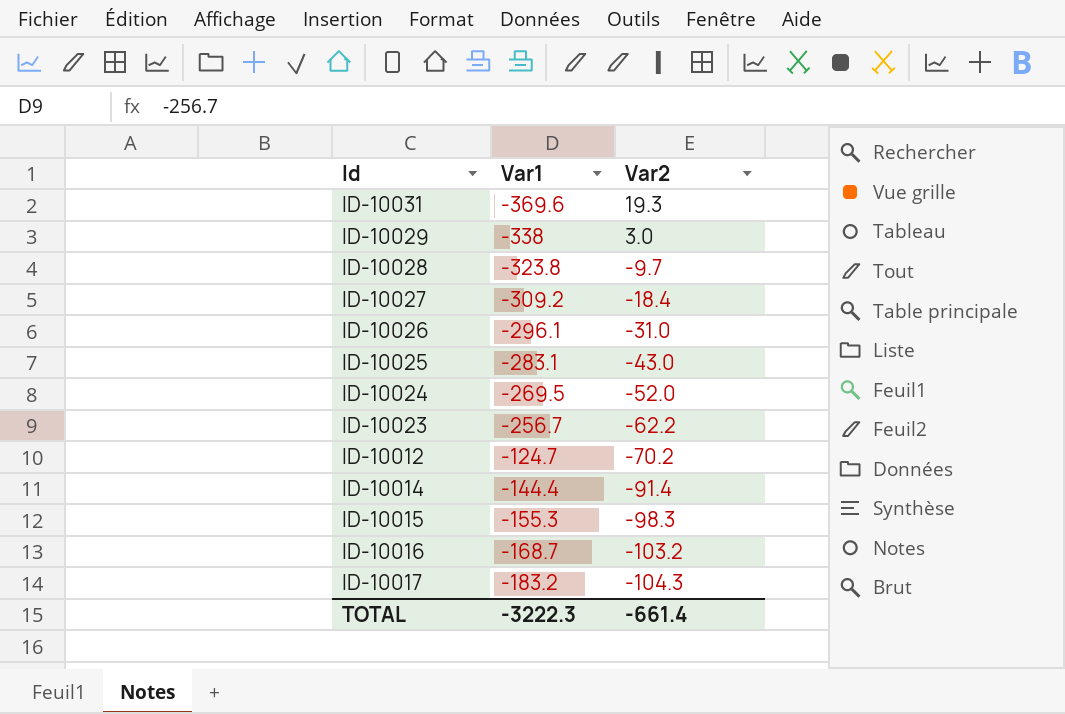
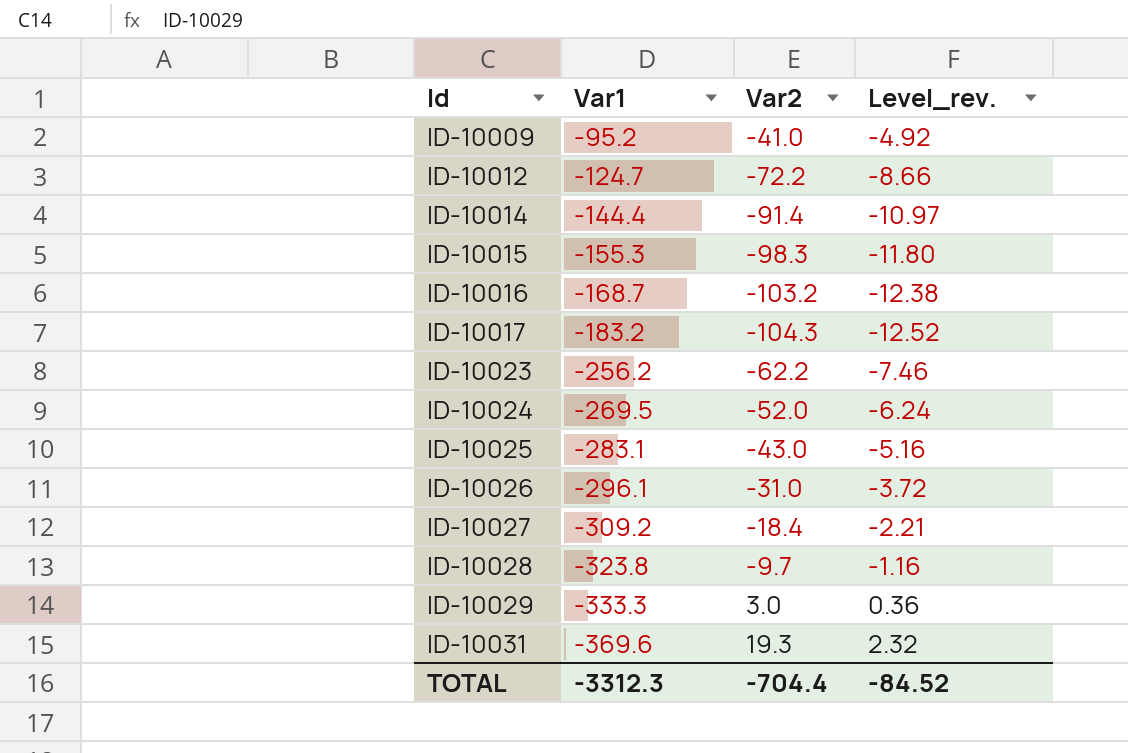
row order: Var2 descending -> Id ascending
column Level_rev. | formula: none -> [Var2] * 0.12
row ID-10009: none -> -95.2 | -41.0 | -4.92
ID-10012 | Var2: -70.2 -> -72.2
ID-10023 | Var1: -256.7 -> -256.2
ID-10029 | Var1: -338 -> -333.3
TOTAL | Var1: -3222.3 -> -3312.3
TOTAL | Var2: -661.4 -> -704.4

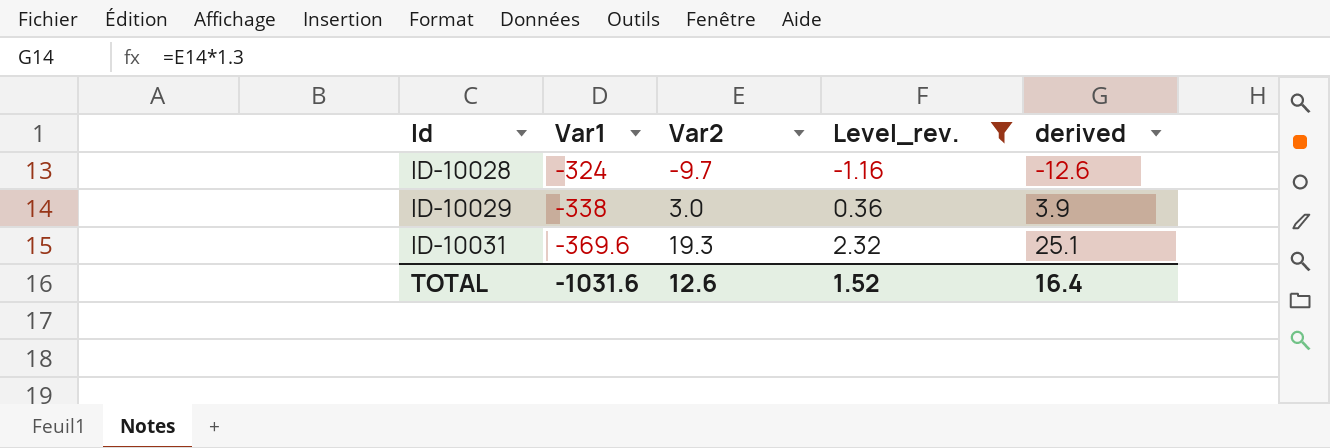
filter: none -> Level_rev. >= -1.16
column derived | formula: none -> [Var2] * 1.3
ID-10028 | Var1: -323.8 -> -324
ID-10029 | Var1: -333.3 -> -338
TOTAL | Var1: -3312.3 -> -1031.6
TOTAL | Var2: -704.4 -> 12.6
TOTAL | Level_rev.: -84.52 -> 1.52

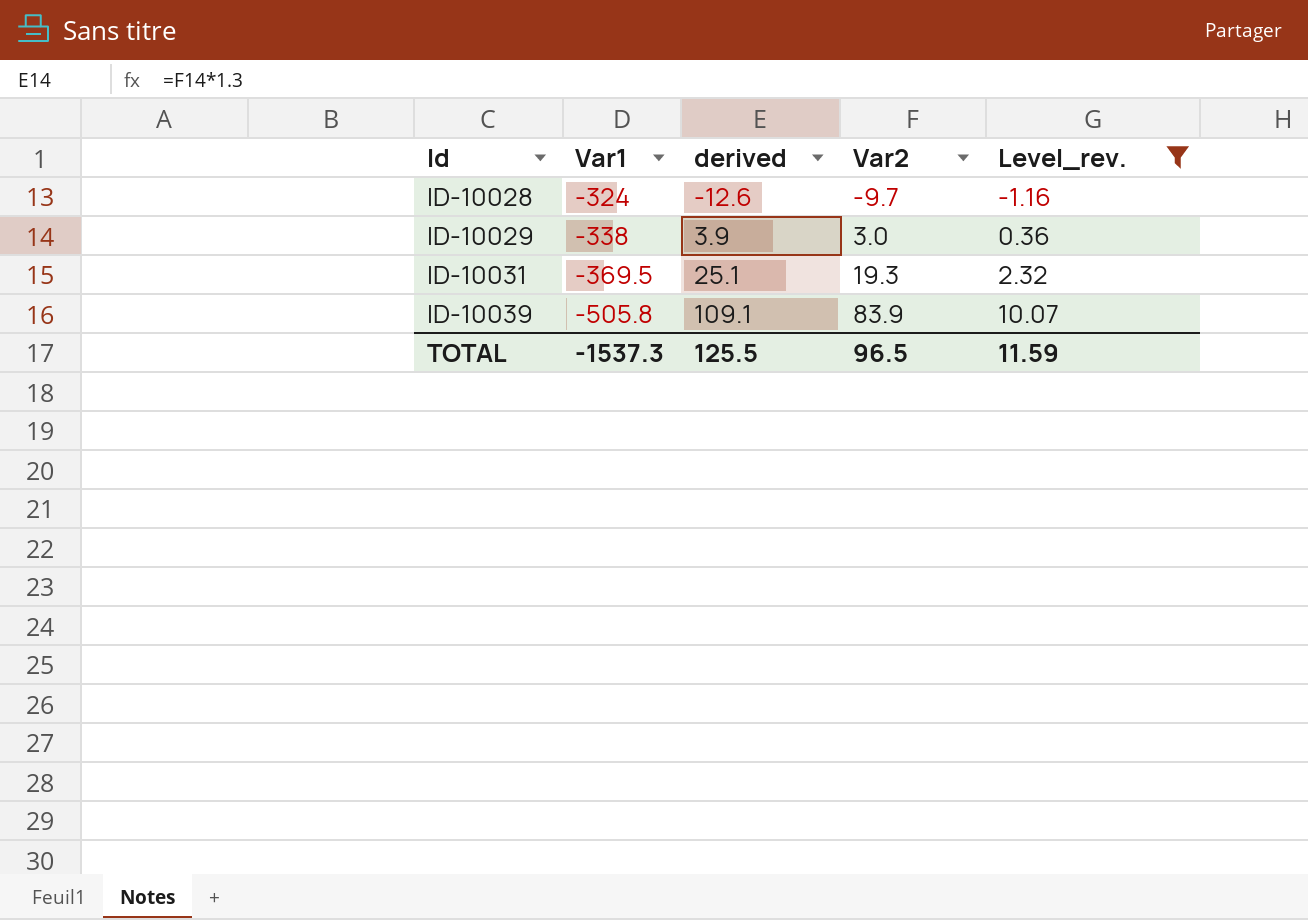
column derived | position: 5 -> 3
ID-10031 | Var1: -369.6 -> -369.5
row ID-10039: none -> -505.8 | 109.1 | 83.9 | 10.07
TOTAL | Var1: -1031.6 -> -1537.3
TOTAL | derived: 16.4 -> 125.5
TOTAL | Var2: 12.6 -> 96.5
TOTAL | Level_rev.: 1.52 -> 11.59

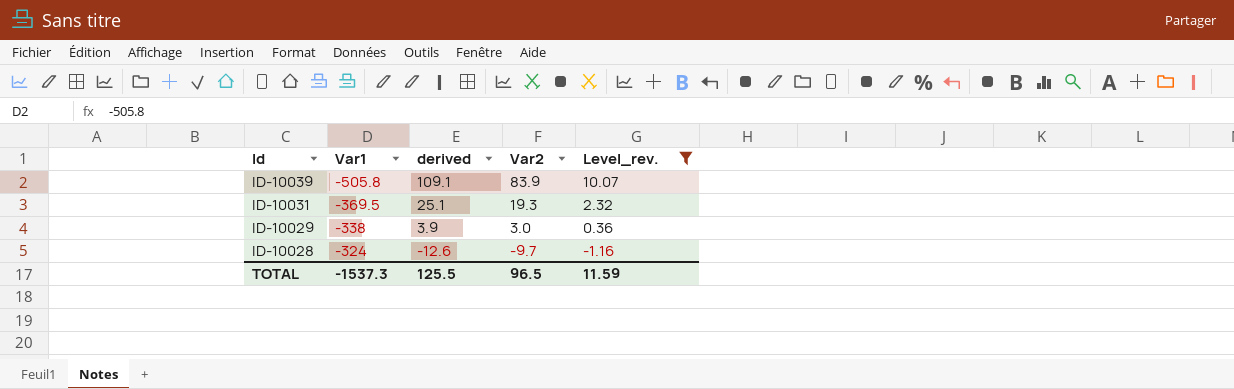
row order: Id ascending -> Id descending

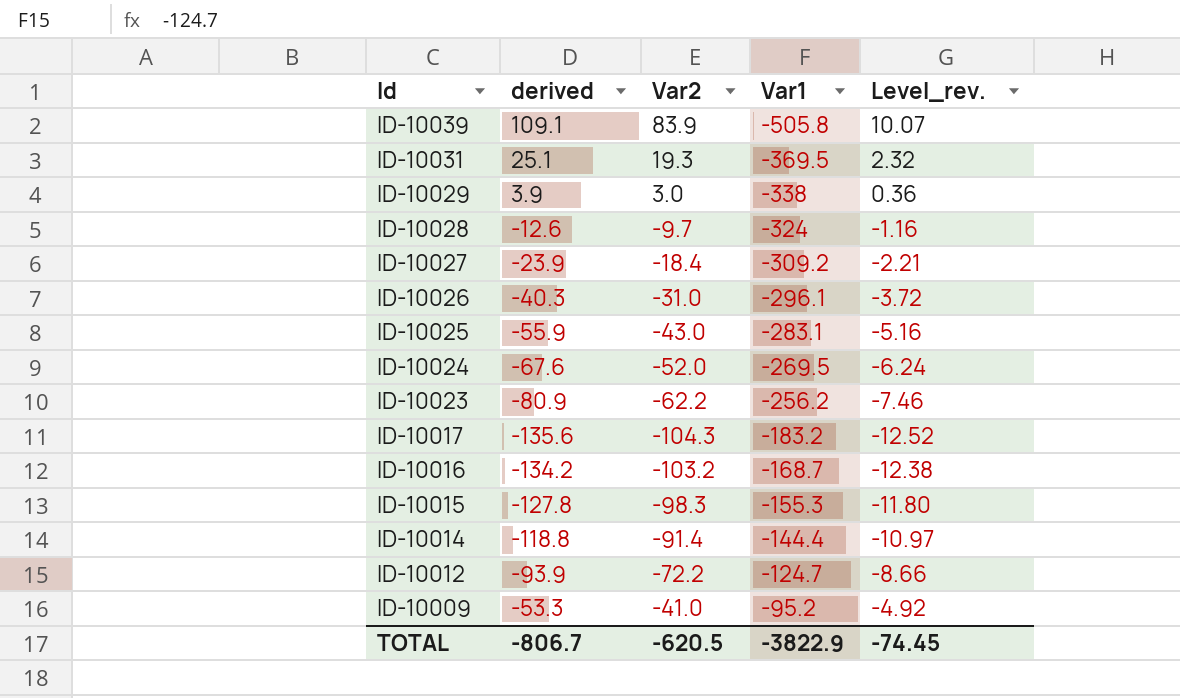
filter: Level_rev. >= -1.16 -> none
column Var1 | position: 2 -> 4
TOTAL | derived: 125.5 -> -806.7
TOTAL | Var2: 96.5 -> -620.5
TOTAL | Var1: -1537.3 -> -3822.9
TOTAL | Level_rev.: 11.59 -> -74.45

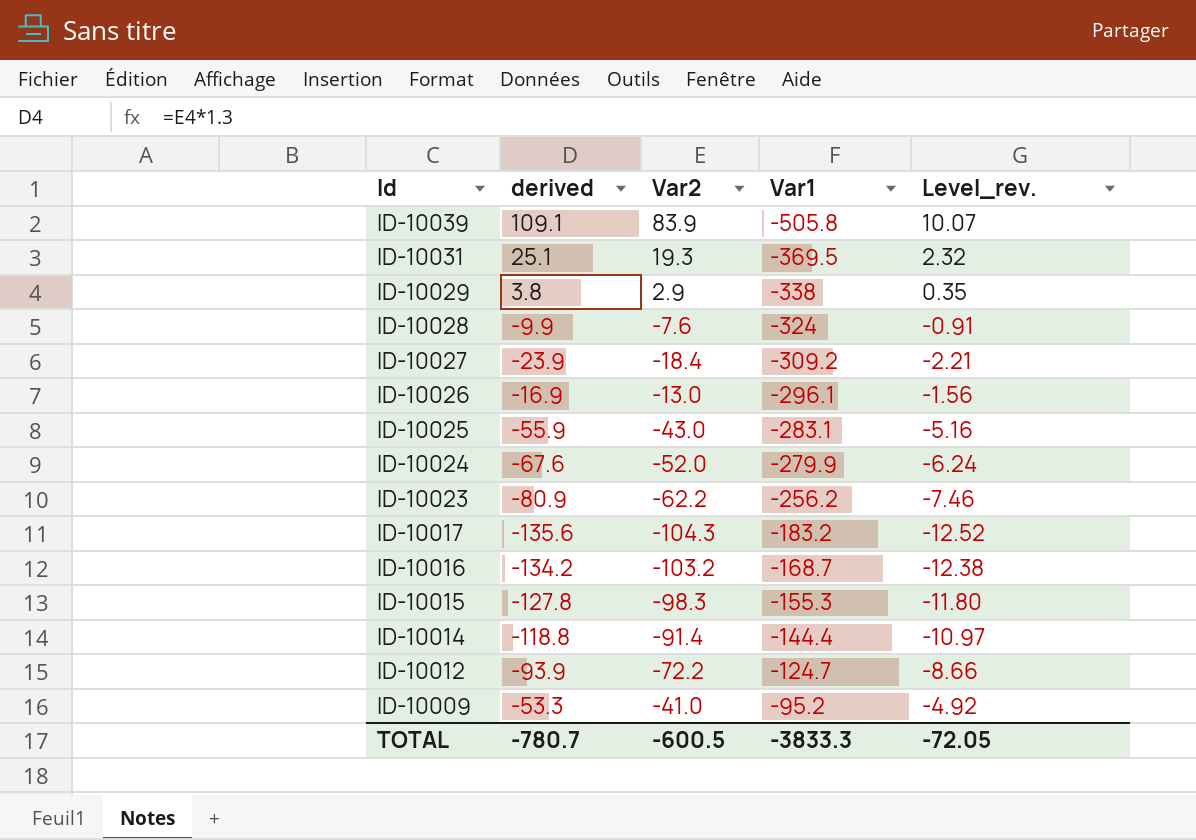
ID-10029 | derived: 3.9 -> 3.8
ID-10029 | Var2: 3.0 -> 2.9
ID-10029 | Level_rev.: 0.36 -> 0.35
ID-10028 | derived: -12.6 -> -9.9
ID-10028 | Var2: -9.7 -> -7.6
ID-10028 | Level_rev.: -1.16 -> -0.91
ID-10026 | derived: -40.3 -> -16.9
ID-10026 | Var2: -31.0 -> -13.0
ID-10026 | Level_rev.: -3.72 -> -1.56
ID-10024 | Var1: -269.5 -> -279.9
TOTAL | derived: -806.7 -> -780.7
TOTAL | Var2: -620.5 -> -600.5
TOTAL | Var1: -3822.9 -> -3833.3
TOTAL | Level_rev.: -74.45 -> -72.05

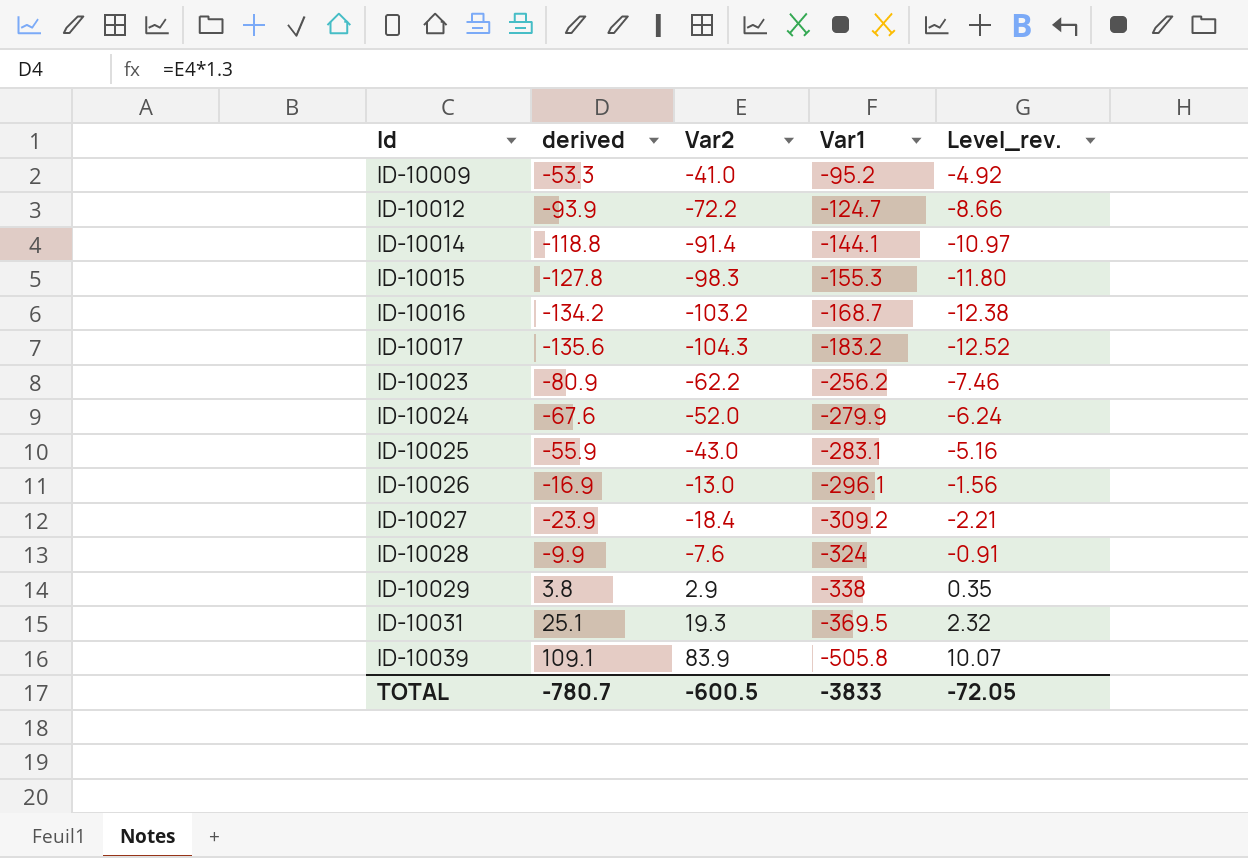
row order: Id descending -> Id ascending
ID-10014 | Var1: -144.4 -> -144.1
TOTAL | Var1: -3833.3 -> -3833

